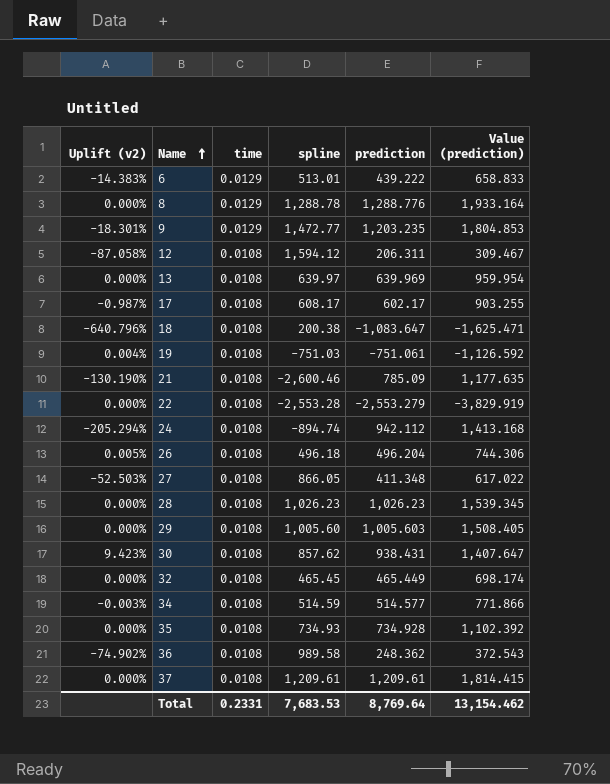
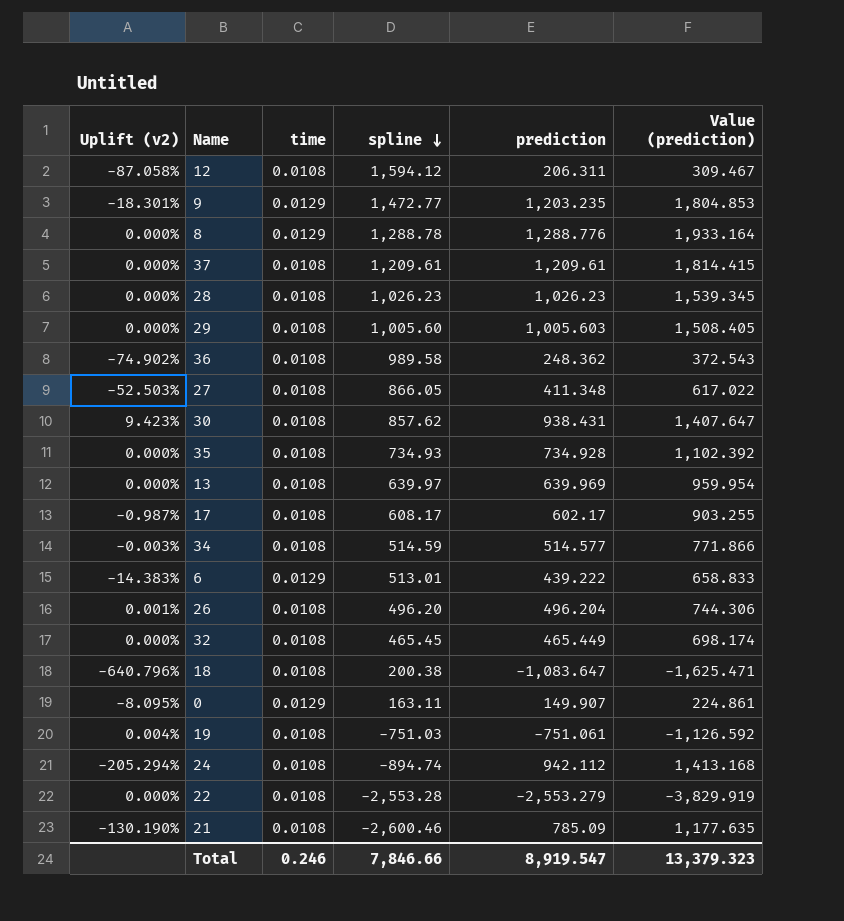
row order: Name ascending -> spline descending
26 | Uplift (v2): 0.005% -> 0.001%
26 | spline: 496.18 -> 496.20
row 0: none -> -8.095% | 0.0129 | 163.11 | 149.907 | 224.861
Total | time: 0.2331 -> 0.246
Total | spline: 7,683.53 -> 7,846.66
Total | prediction: 8,769.64 -> 8,919.547
Total | Value (prediction): 13,154.462 -> 13,379.323

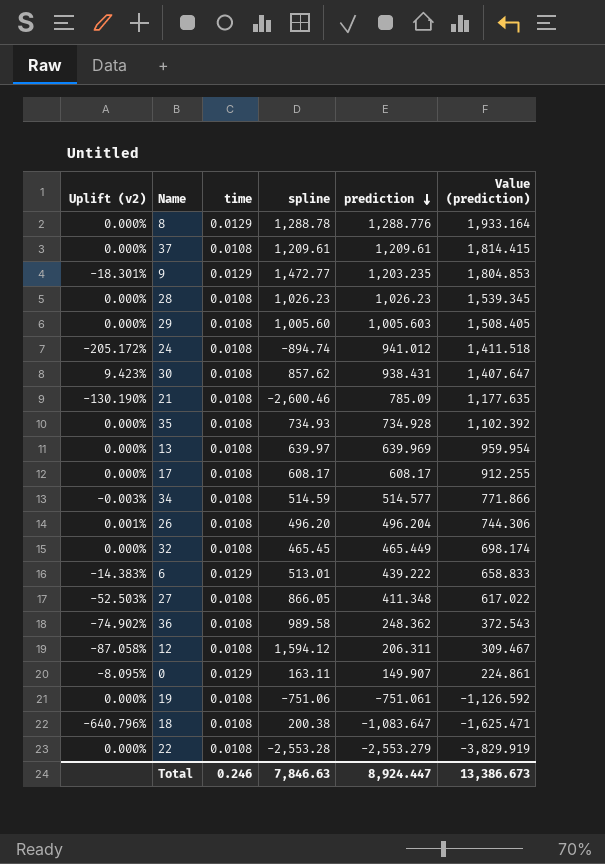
row order: spline descending -> prediction descending
24 | Uplift (v2): -205.294% -> -205.172%
24 | prediction: 942.112 -> 941.012
24 | Value (prediction): 1,413.168 -> 1,411.518
17 | Uplift (v2): -0.987% -> 0.000%
17 | prediction: 602.17 -> 608.17
17 | Value (prediction): 903.255 -> 912.255
19 | Uplift (v2): 0.004% -> 0.000%
19 | spline: -751.03 -> -751.06
Total | spline: 7,846.66 -> 7,846.63
Total | prediction: 8,919.547 -> 8,924.447
Total | Value (prediction): 13,379.323 -> 13,386.673

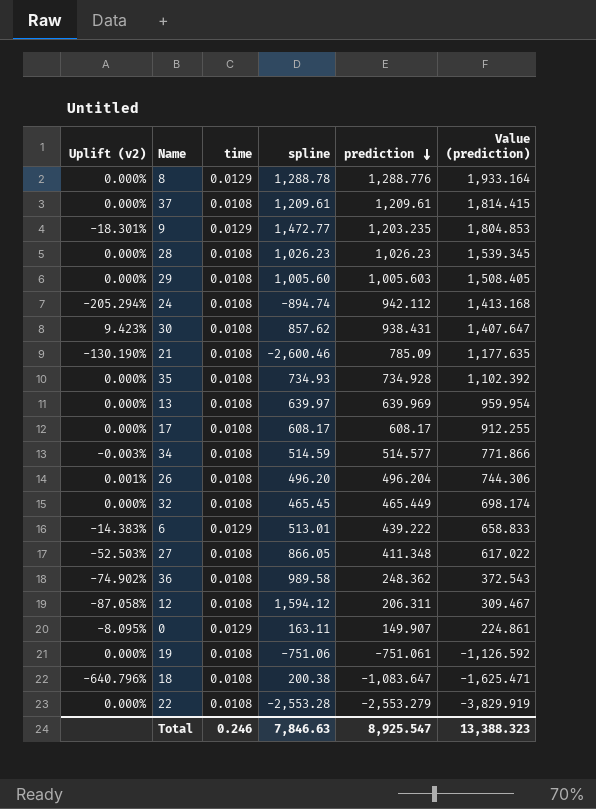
24 | Uplift (v2): -205.172% -> -205.294%
24 | prediction: 941.012 -> 942.112
24 | Value (prediction): 1,411.518 -> 1,413.168
Total | prediction: 8,924.447 -> 8,925.547
Total | Value (prediction): 13,386.673 -> 13,388.323

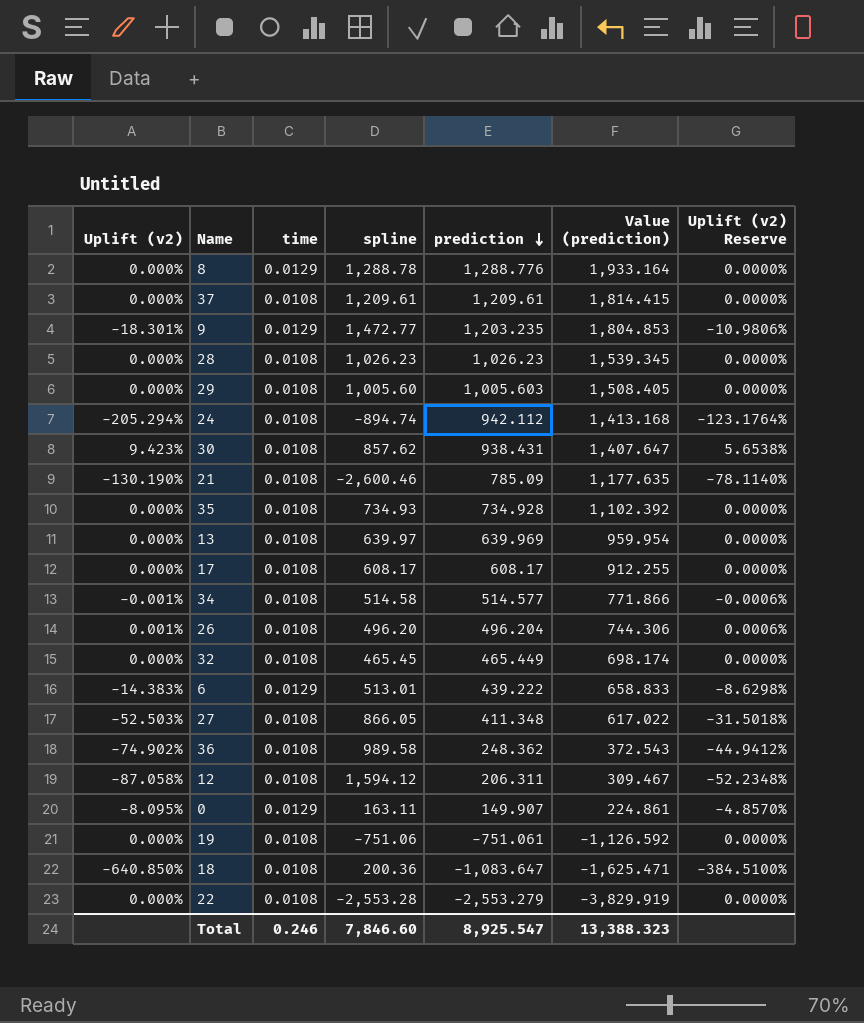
column Uplift (v2) Reserve | formula: none -> [Uplift (v2)] * 0.6
34 | Uplift (v2): -0.003% -> -0.001%
34 | spline: 514.59 -> 514.58
18 | Uplift (v2): -640.796% -> -640.850%
18 | spline: 200.38 -> 200.36
Total | spline: 7,846.63 -> 7,846.60

